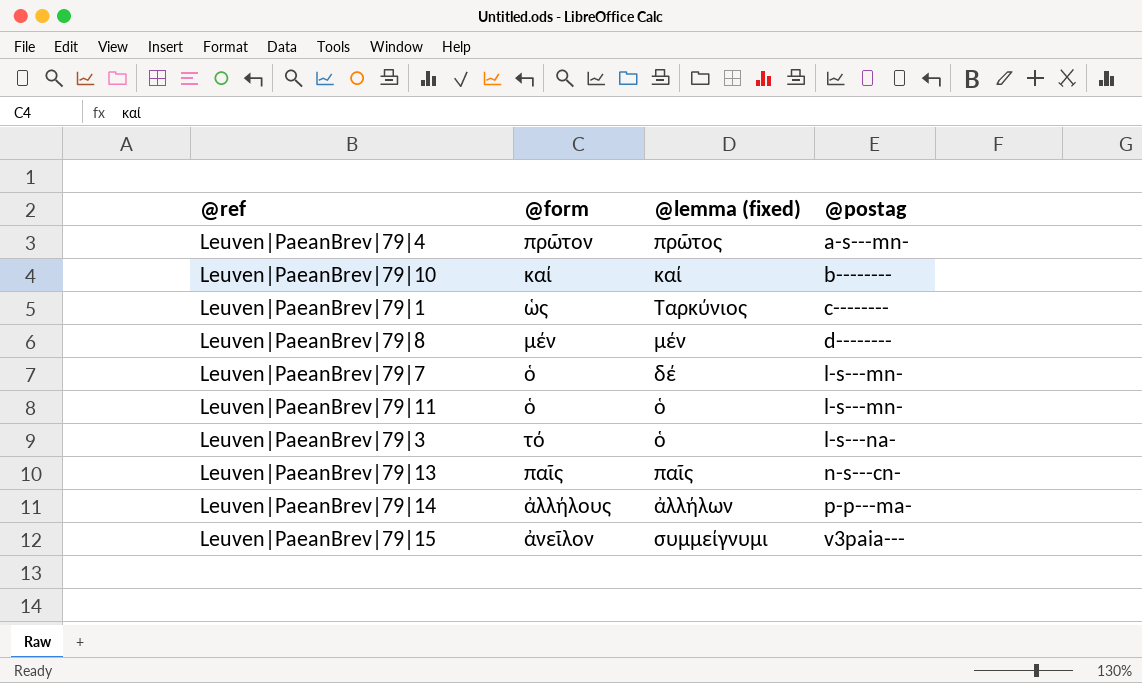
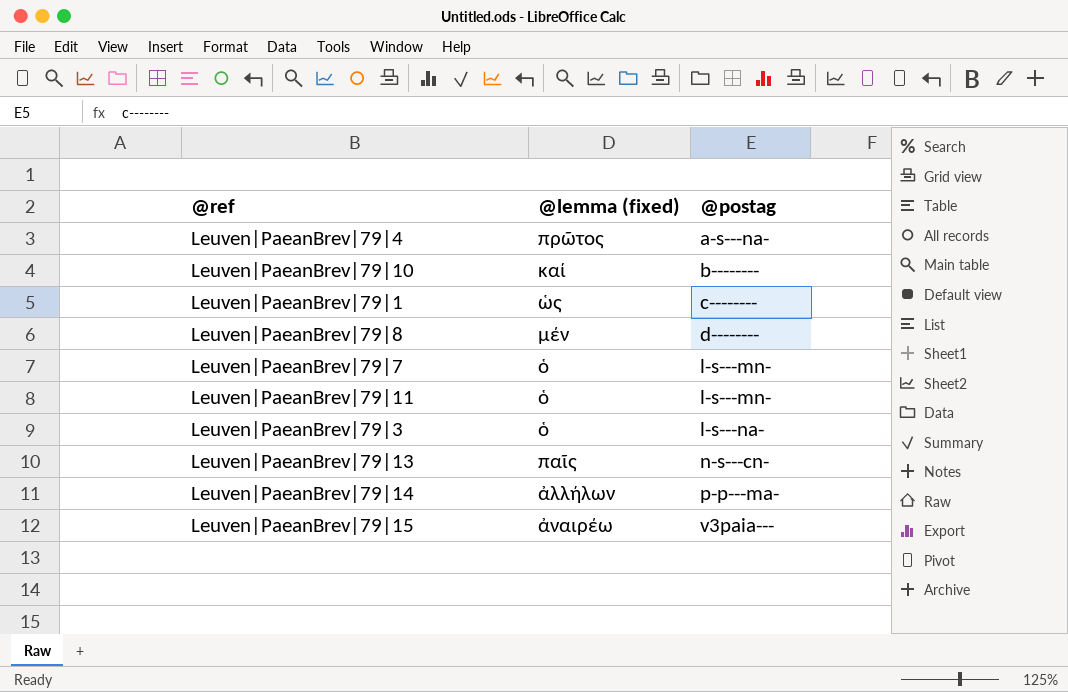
column @form | position: 2 -> none
Leuven|PaeanBrev|79|4 | @postag: a-s---mn- -> a-s---na-
Leuven|PaeanBrev|79|1 | @lemma (fixed): Ταρκύνιος -> ὡς
Leuven|PaeanBrev|79|7 | @lemma (fixed): δέ -> ὁ
Leuven|PaeanBrev|79|15 | @lemma (fixed): συμμείγνυμι -> ἀναιρέω

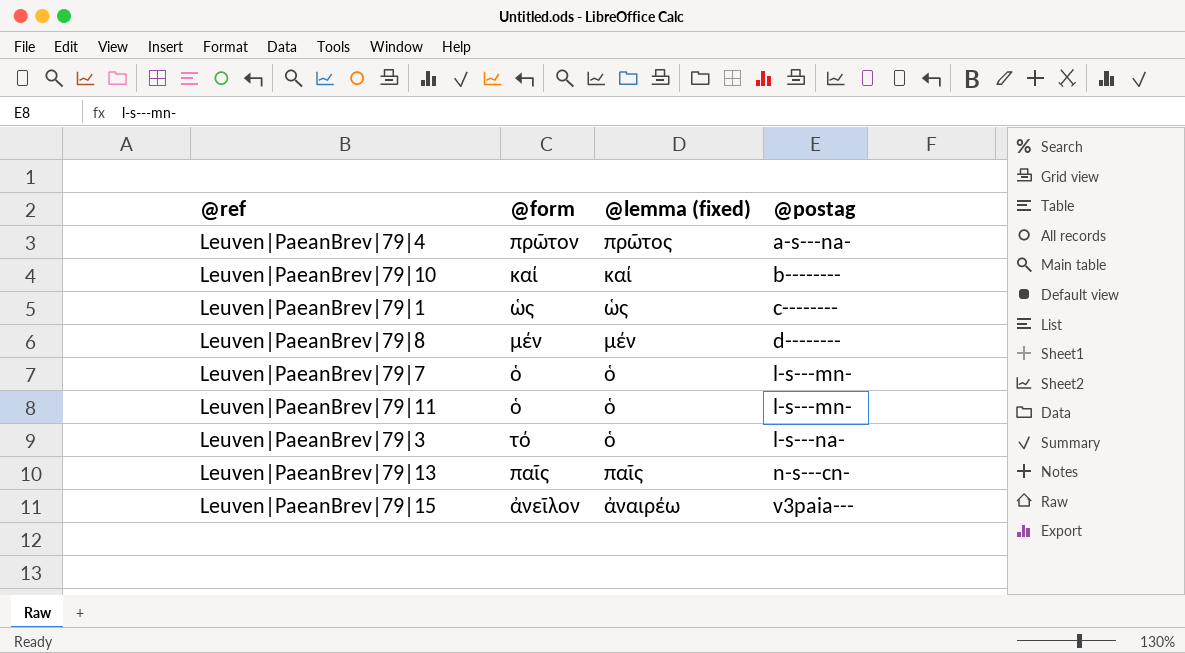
column @form | position: none -> 2
row Leuven|PaeanBrev|79|14: ἀλλήλων | p-p---ma- -> none

